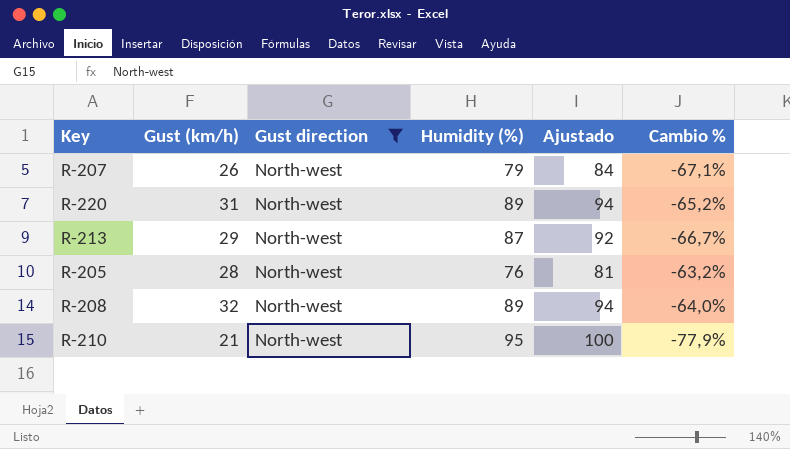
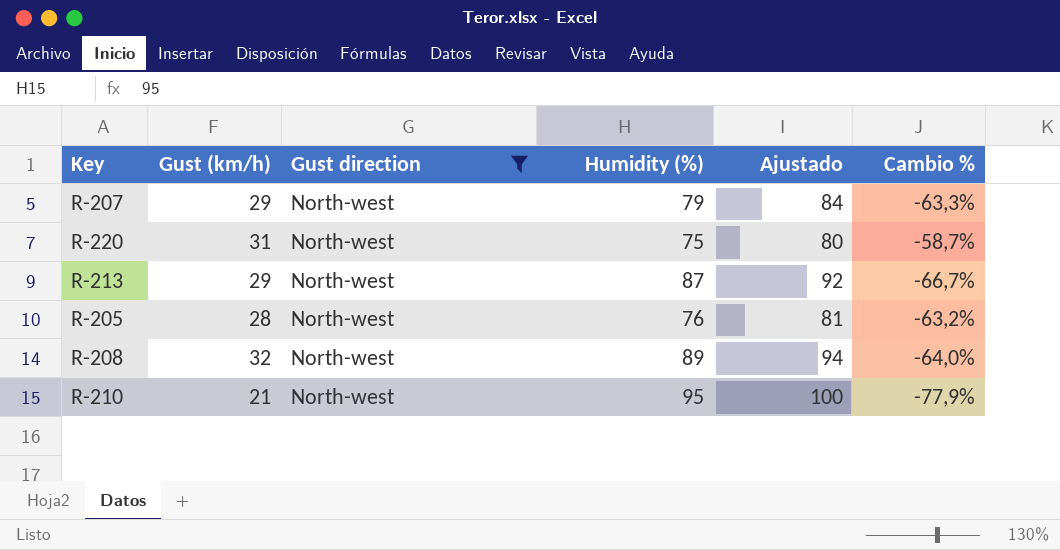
R-207 | Gust (km/h): 26 -> 29
R-207 | Cambio %: -67,1% -> -63,3%
R-220 | Humidity (%): 89 -> 75
R-220 | Ajustado: 94 -> 80
R-220 | Cambio %: -65,2% -> -58,7%

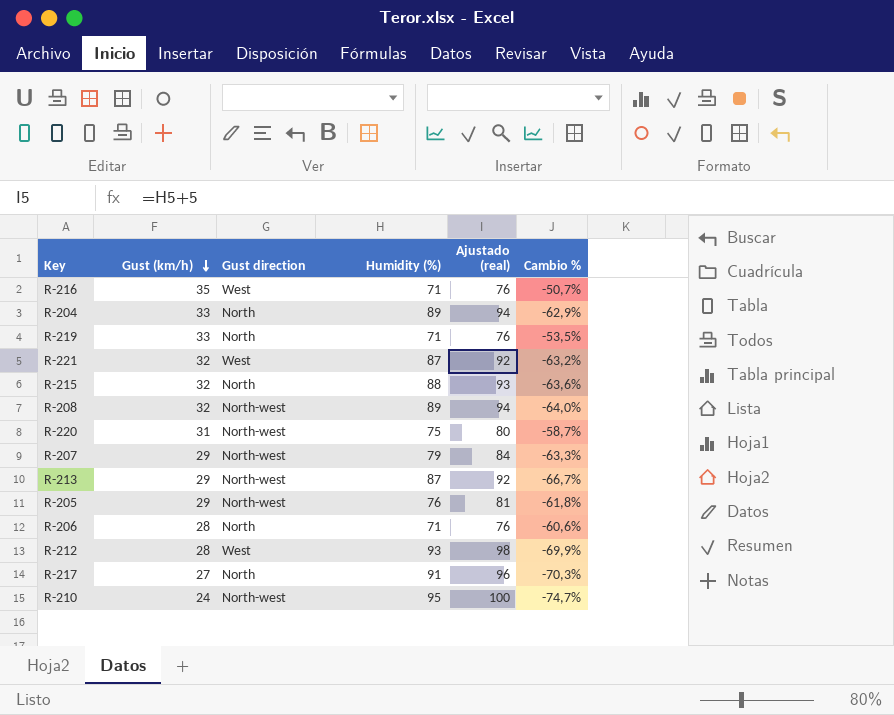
filter: Gust direction = North-west -> none
row order: none -> Gust (km/h) descending
column name: Ajustado -> Ajustado (real)
R-205 | Gust (km/h): 28 -> 29
R-205 | Cambio %: -63,2% -> -61,8%
R-210 | Gust (km/h): 21 -> 24
R-210 | Cambio %: -77,9% -> -74,7%

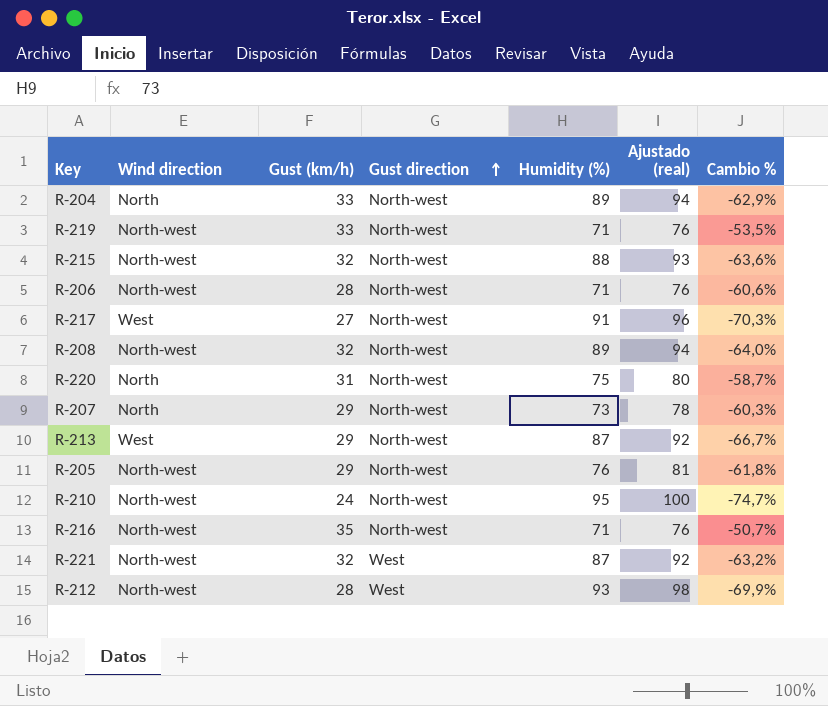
row order: Gust (km/h) descending -> Gust direction ascending
column Wind direction | position: none -> 2
R-204 | Gust direction: North -> North-west
R-219 | Gust direction: North -> North-west
R-215 | Gust direction: North -> North-west
R-206 | Gust direction: North -> North-west
R-217 | Gust direction: North -> North-west
R-207 | Humidity (%): 79 -> 73
R-207 | Ajustado (real): 84 -> 78
R-207 | Cambio %: -63,3% -> -60,3%
R-216 | Gust direction: West -> North-west

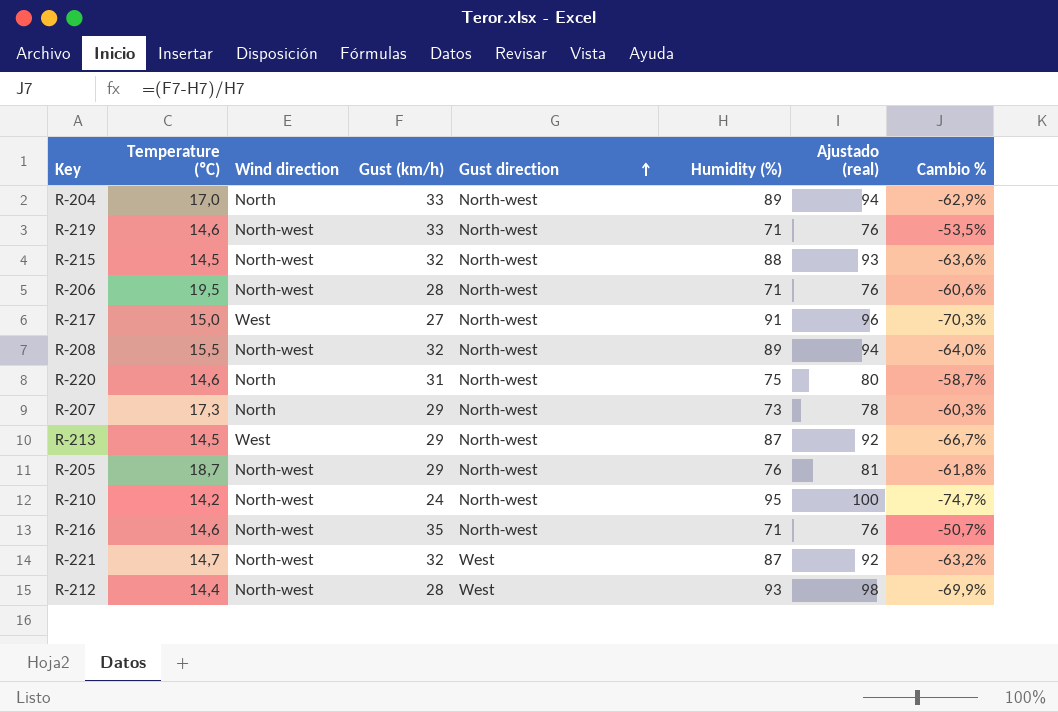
column Temperature (ºC) | position: none -> 2

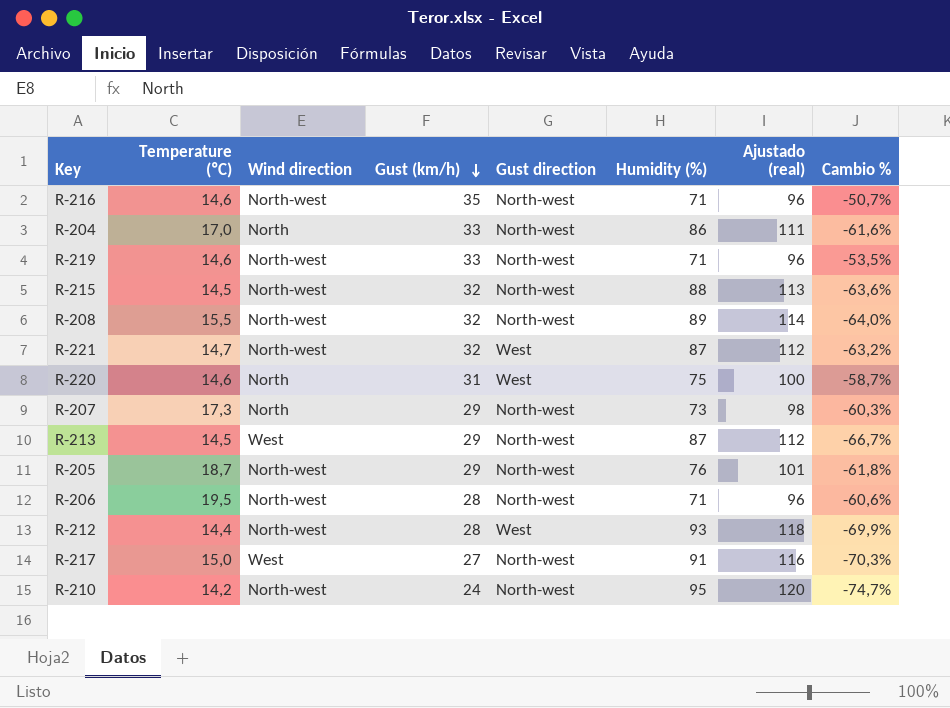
row order: Gust direction ascending -> Gust (km/h) descending
column Ajustado (real) | formula: [Humidity (%)] + 5 -> [Humidity (%)] + 25
R-204 | Humidity (%): 89 -> 86
R-204 | Cambio %: -62,9% -> -61,6%
R-220 | Gust direction: North-west -> West

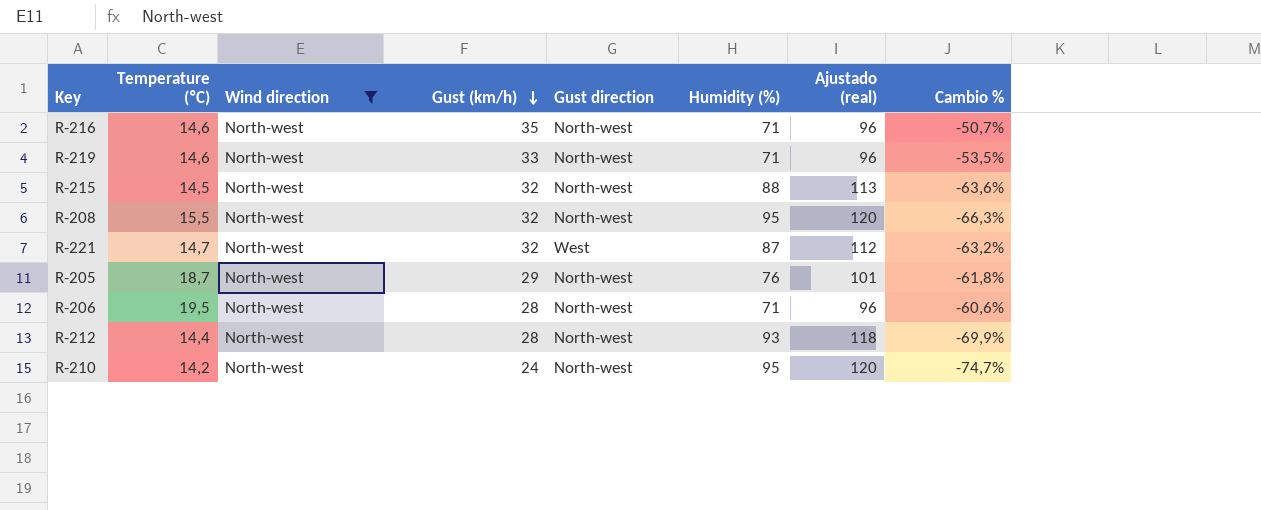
filter: none -> Wind direction = North-west
R-208 | Humidity (%): 89 -> 95
R-208 | Ajustado (real): 114 -> 120
R-208 | Cambio %: -64,0% -> -66,3%
R-212 | Gust direction: West -> North-west

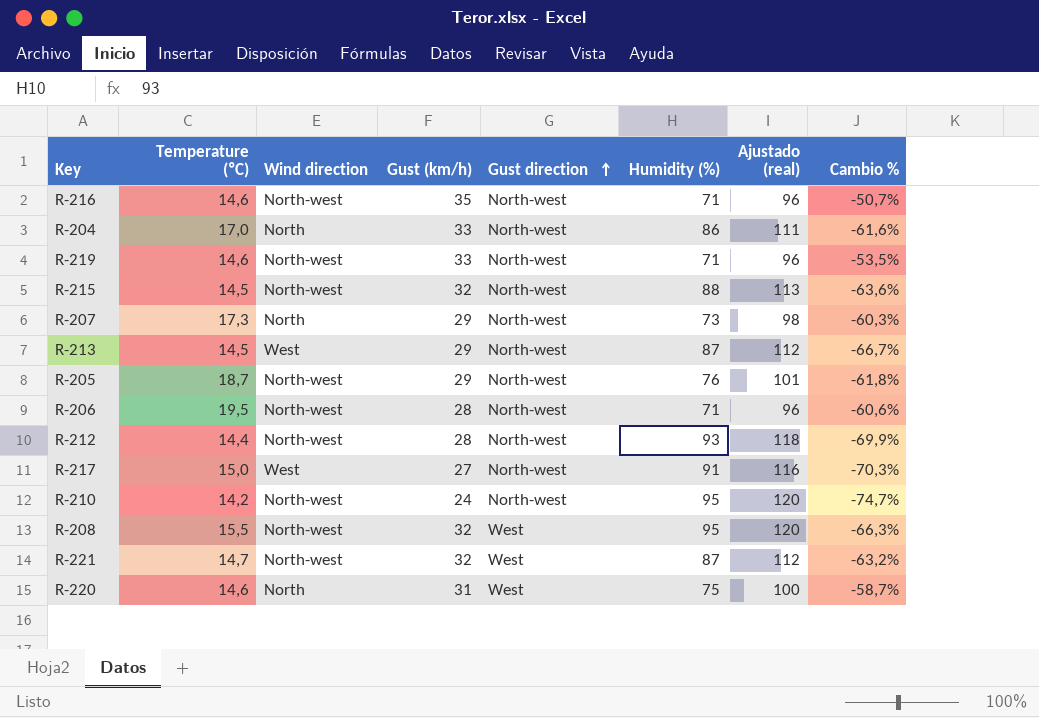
filter: Wind direction = North-west -> none
row order: Gust (km/h) descending -> Gust direction ascending
R-208 | Gust direction: North-west -> West

